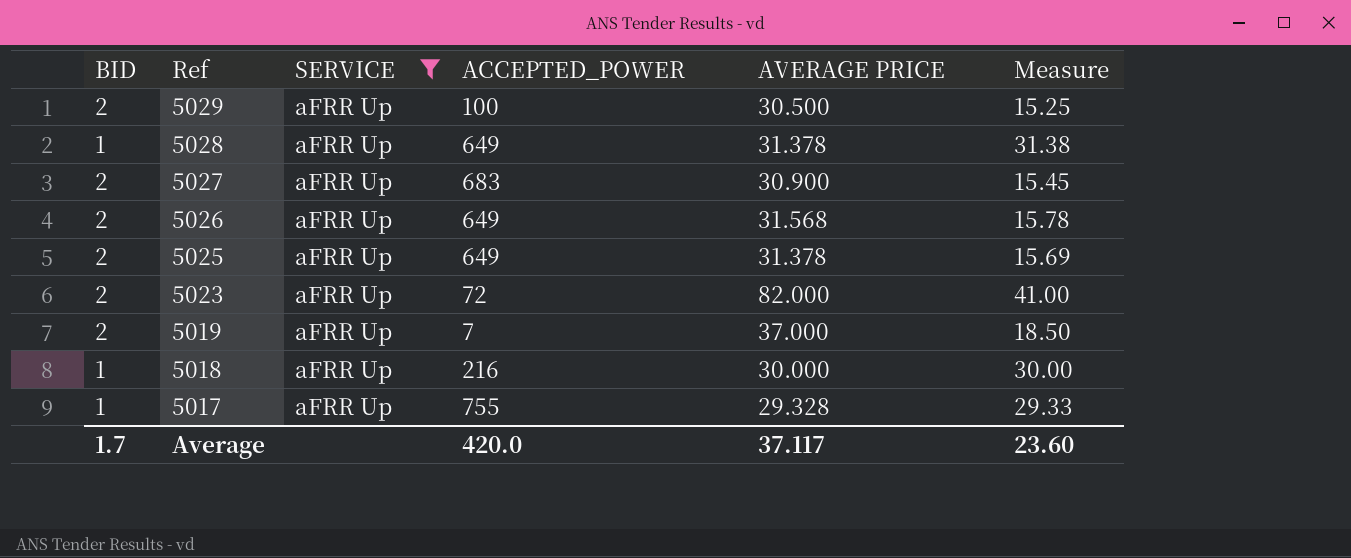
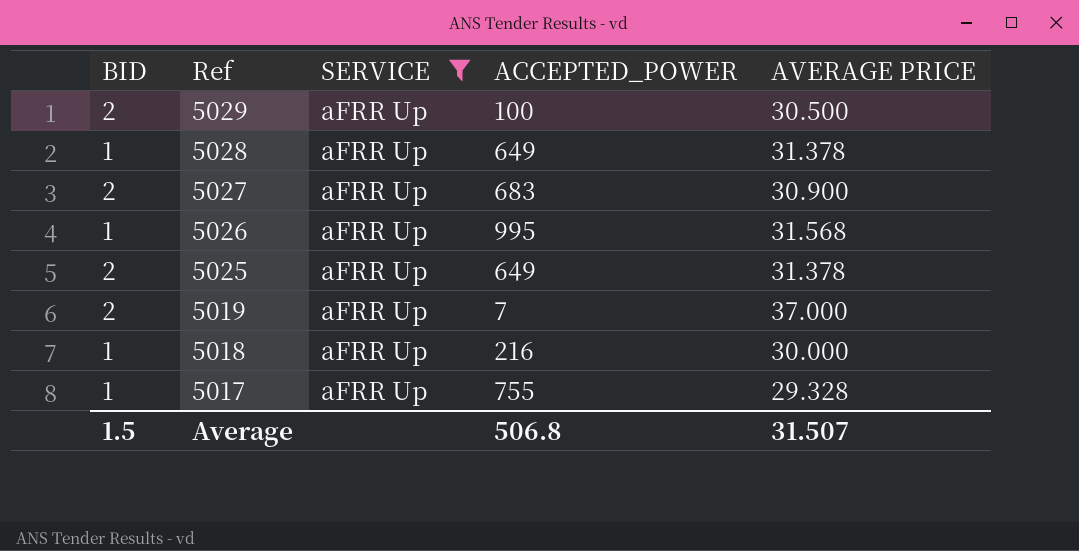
column Measure | formula: [AVERAGE PRICE] / [BID] -> none
row 5023: 2 | aFRR Up | 72 | 82.000 | 41.00 -> none
5026 | BID: 2 -> 1
5026 | ACCEPTED_POWER: 649 -> 995
Average | BID: 1.7 -> 1.5
Average | ACCEPTED_POWER: 420.0 -> 506.8
Average | AVERAGE PRICE: 37.117 -> 31.507

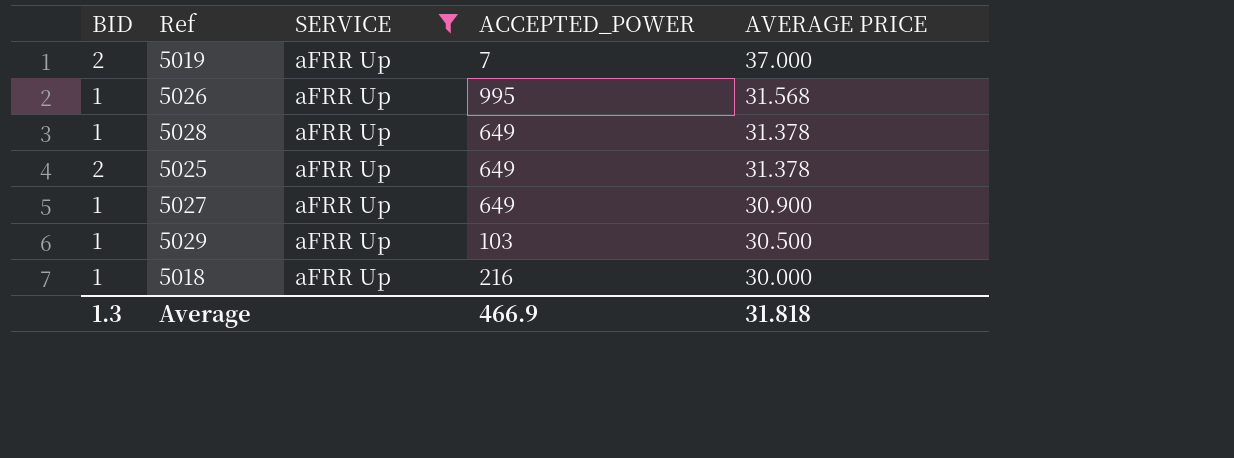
row order: Ref descending -> AVERAGE PRICE descending
row 5017: 1 | aFRR Up | 755 | 29.328 -> none
5027 | BID: 2 -> 1
5027 | ACCEPTED_POWER: 683 -> 649
5029 | BID: 2 -> 1
5029 | ACCEPTED_POWER: 100 -> 103
Average | BID: 1.5 -> 1.3
Average | ACCEPTED_POWER: 506.8 -> 466.9
Average | AVERAGE PRICE: 31.507 -> 31.818

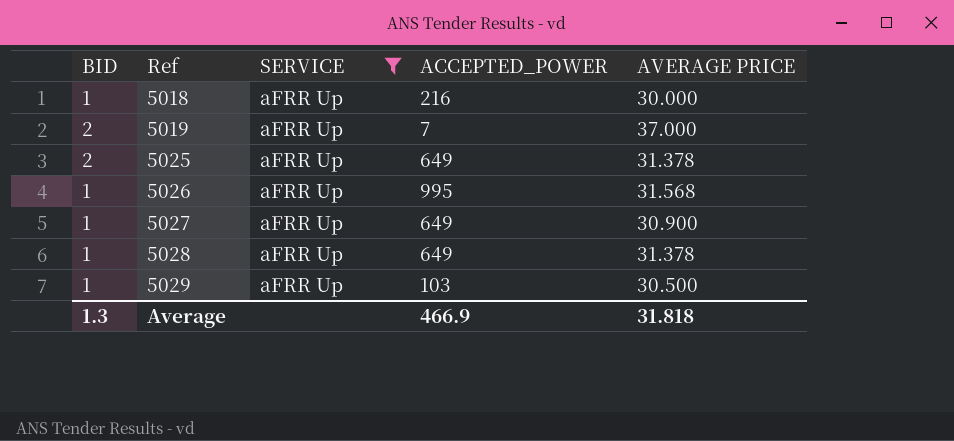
row order: AVERAGE PRICE descending -> Ref ascending

